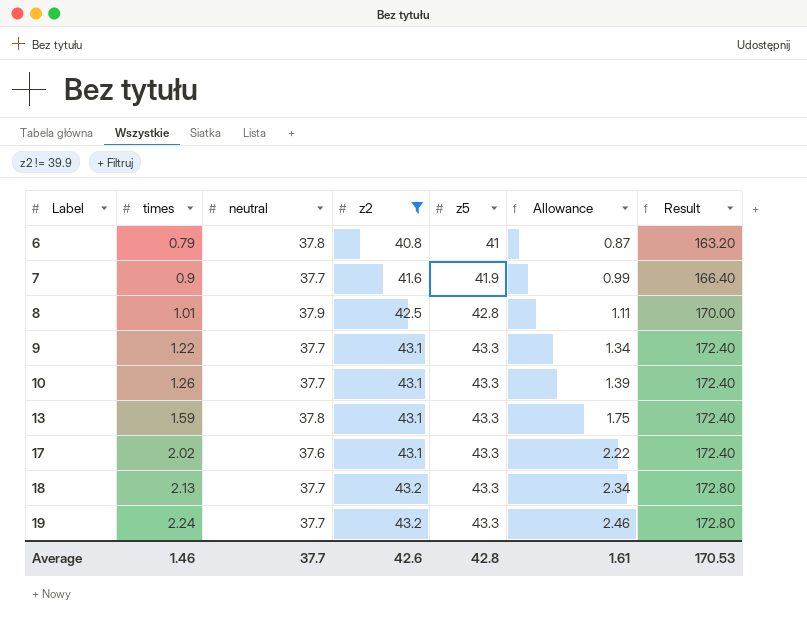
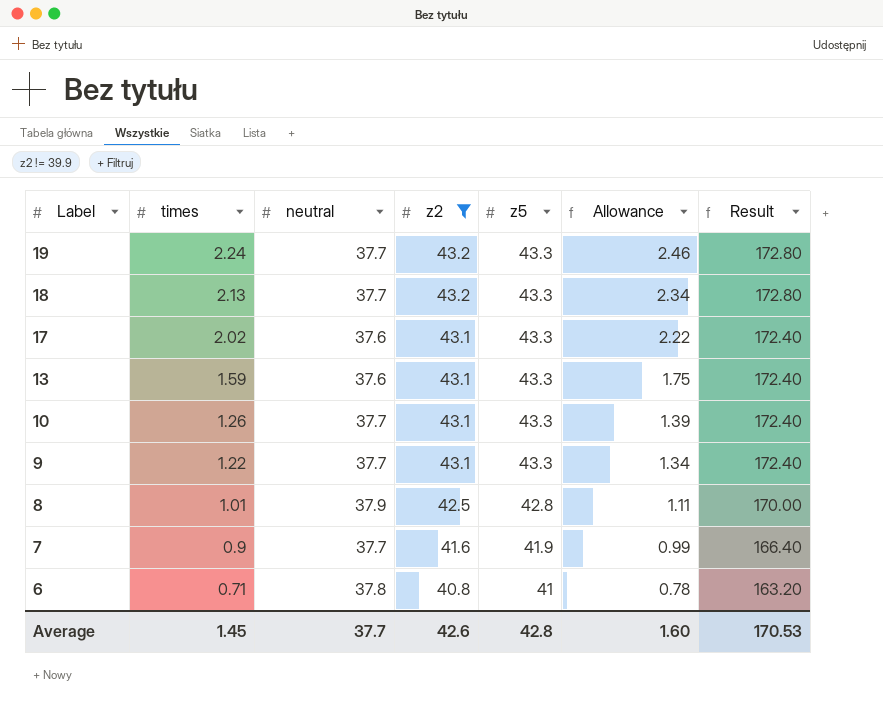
row order: Label ascending -> Label descending
13 | neutral: 37.8 -> 37.6
6 | times: 0.79 -> 0.71
6 | Allowance: 0.87 -> 0.78
Average | times: 1.46 -> 1.45
Average | Allowance: 1.61 -> 1.60

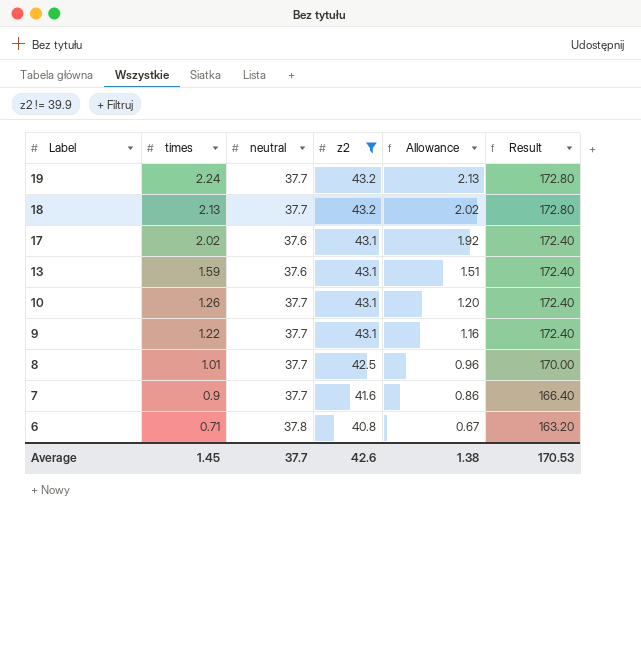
column z5 | position: 5 -> none
column Allowance | formula: [times] * 1.1 -> [times] * 0.95
8 | neutral: 37.9 -> 37.7
Average | Allowance: 1.60 -> 1.38

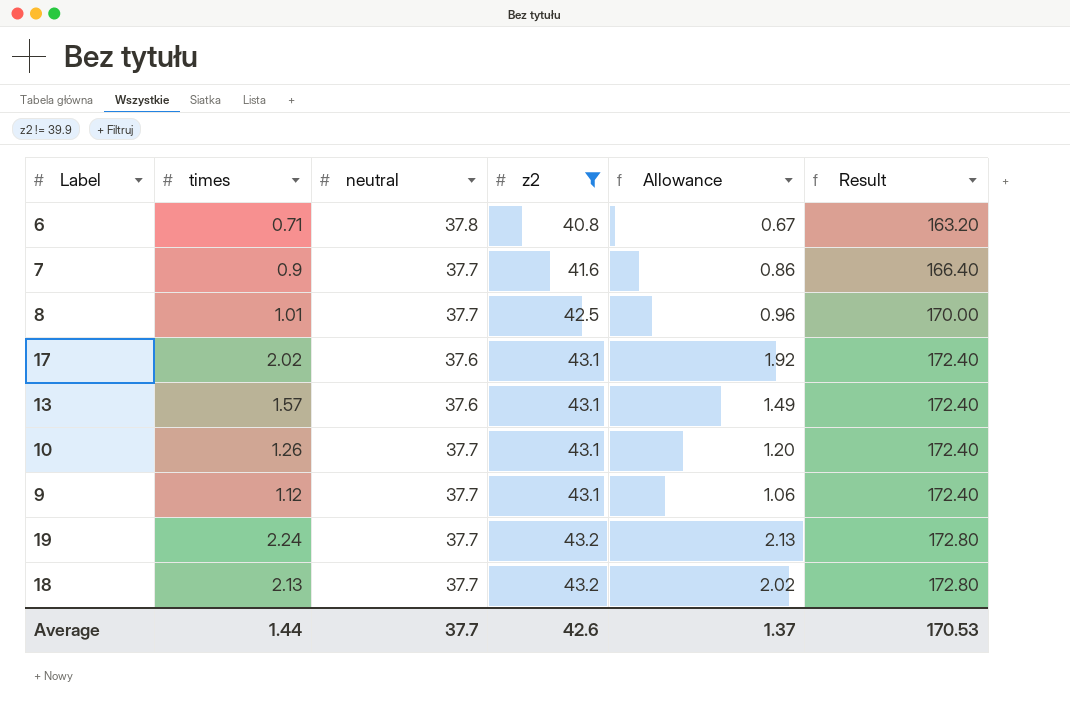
row order: Label descending -> z2 ascending
13 | times: 1.59 -> 1.57
13 | Allowance: 1.51 -> 1.49
9 | times: 1.22 -> 1.12
9 | Allowance: 1.16 -> 1.06
Average | times: 1.45 -> 1.44
Average | Allowance: 1.38 -> 1.37

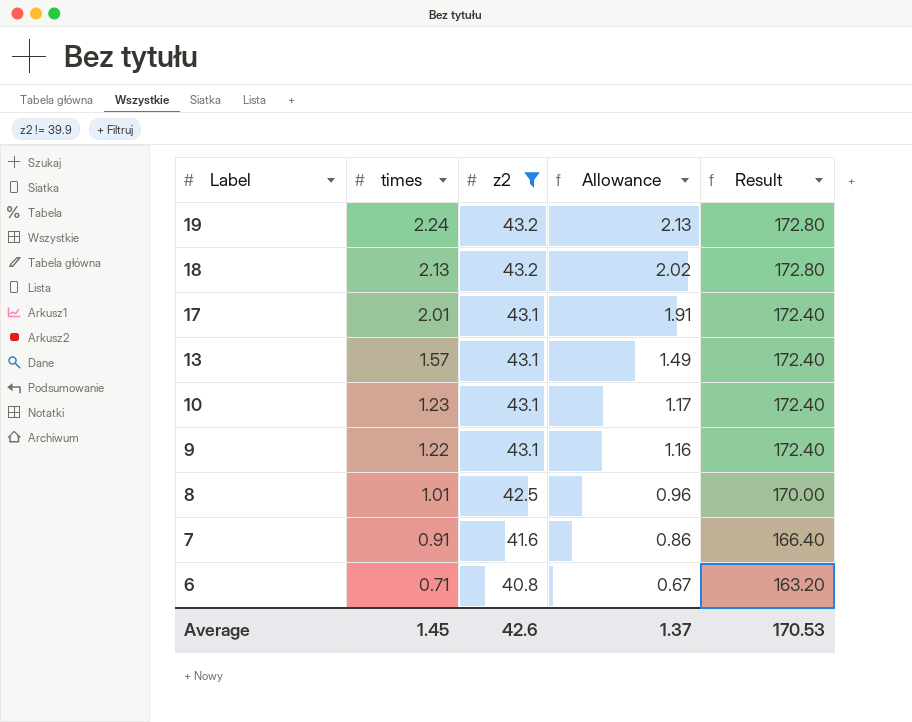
row order: z2 ascending -> Label descending
column neutral | position: 3 -> none
17 | times: 2.02 -> 2.01
17 | Allowance: 1.92 -> 1.91
10 | times: 1.26 -> 1.23
10 | Allowance: 1.20 -> 1.17
9 | times: 1.12 -> 1.22
9 | Allowance: 1.06 -> 1.16
7 | times: 0.9 -> 0.91
Average | times: 1.44 -> 1.45

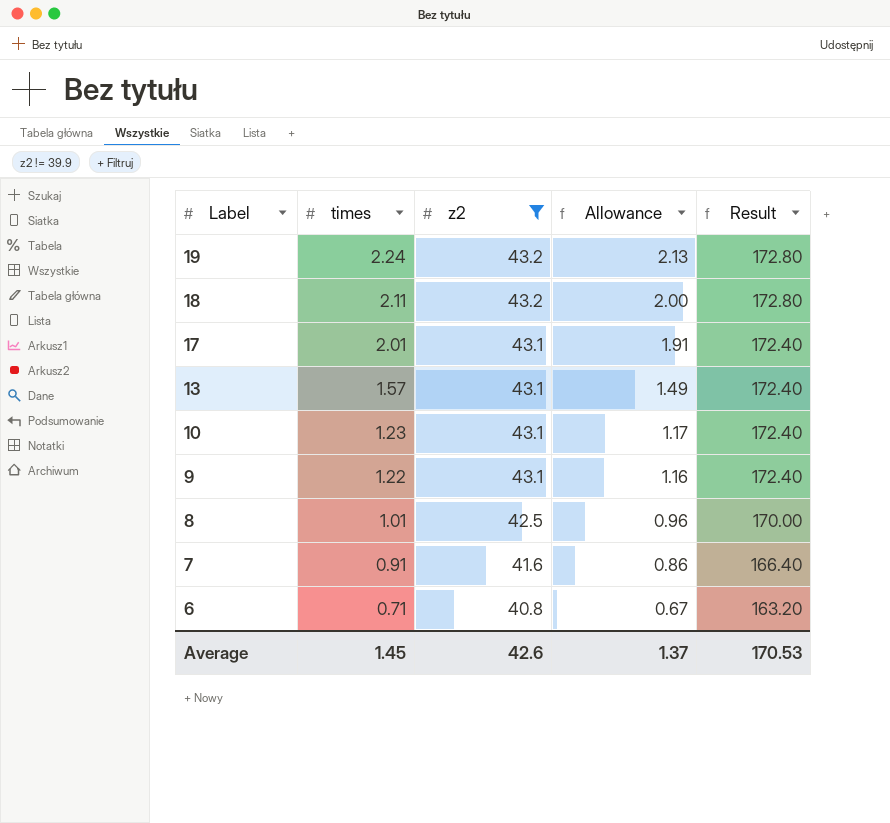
18 | times: 2.13 -> 2.11
18 | Allowance: 2.02 -> 2.00

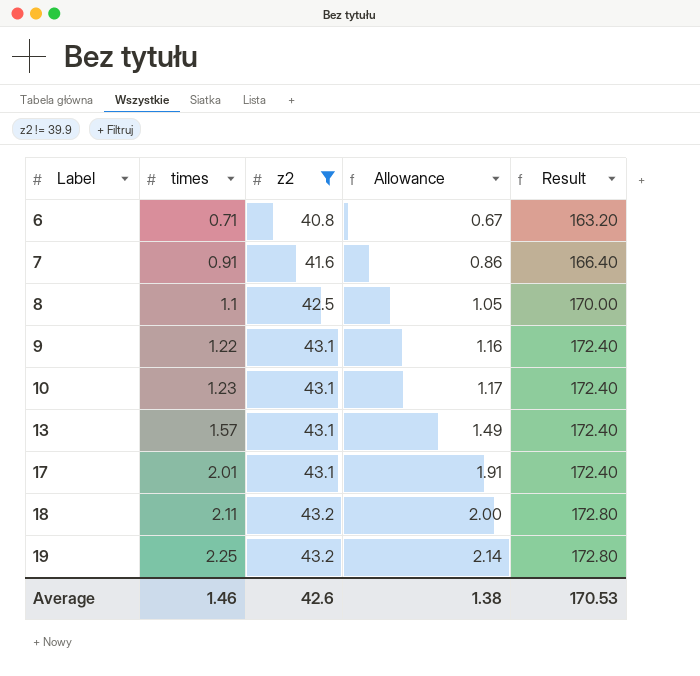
row order: Label descending -> Label ascending
8 | times: 1.01 -> 1.1
8 | Allowance: 0.96 -> 1.05
19 | times: 2.24 -> 2.25
19 | Allowance: 2.13 -> 2.14
Average | times: 1.45 -> 1.46
Average | Allowance: 1.37 -> 1.38

